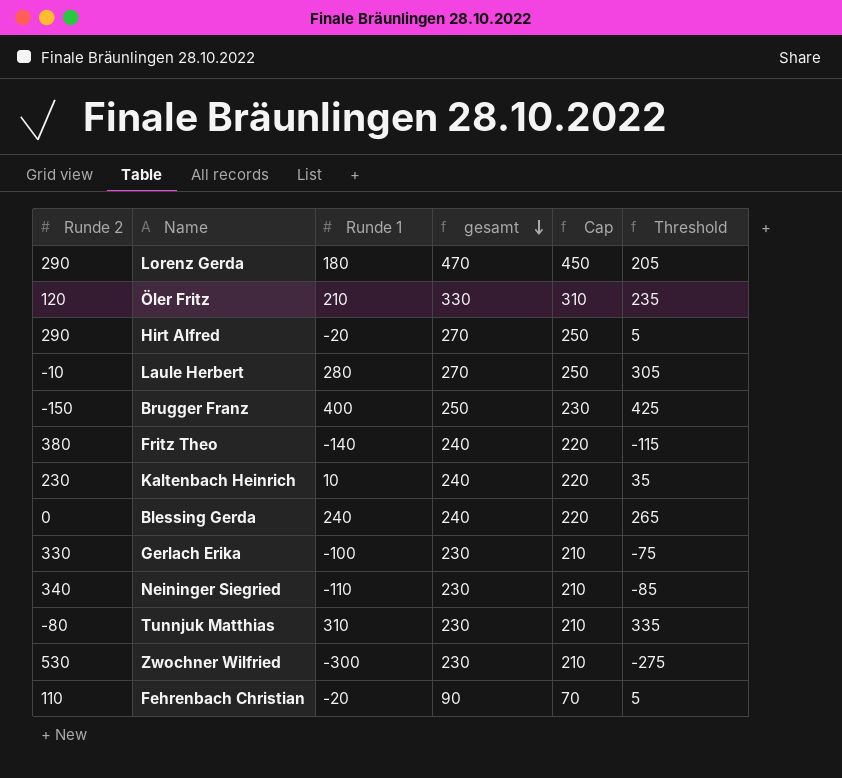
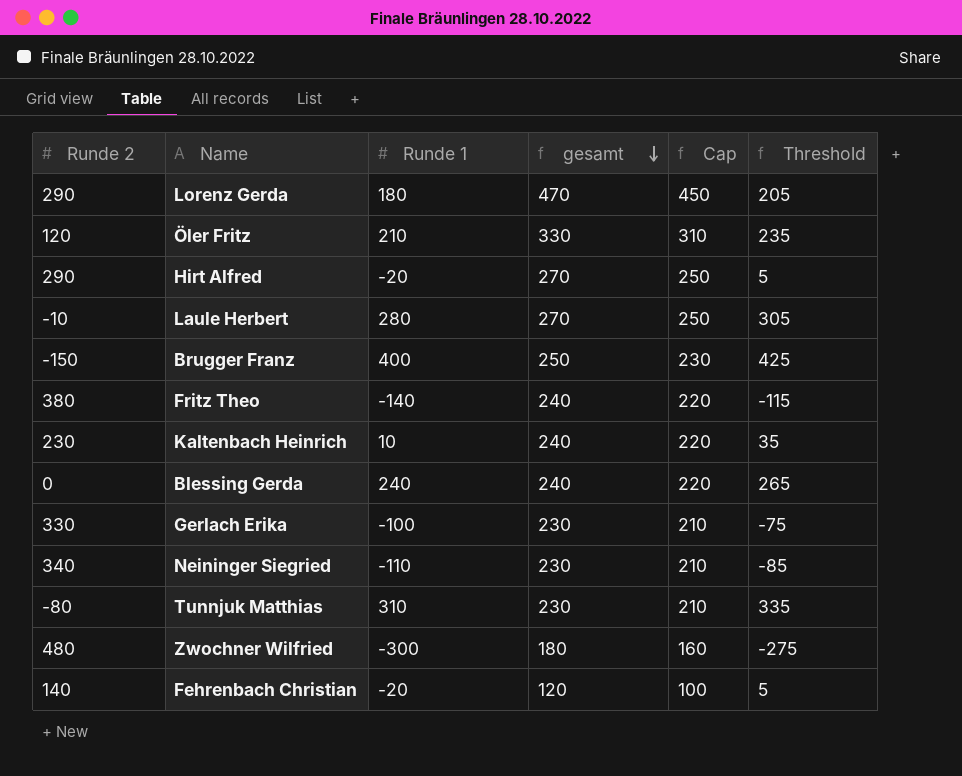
Zwochner Wilfried | Runde 2: 530 -> 480
Zwochner Wilfried | gesamt: 230 -> 180
Zwochner Wilfried | Cap: 210 -> 160
Fehrenbach Christian | Runde 2: 110 -> 140
Fehrenbach Christian | gesamt: 90 -> 120
Fehrenbach Christian | Cap: 70 -> 100

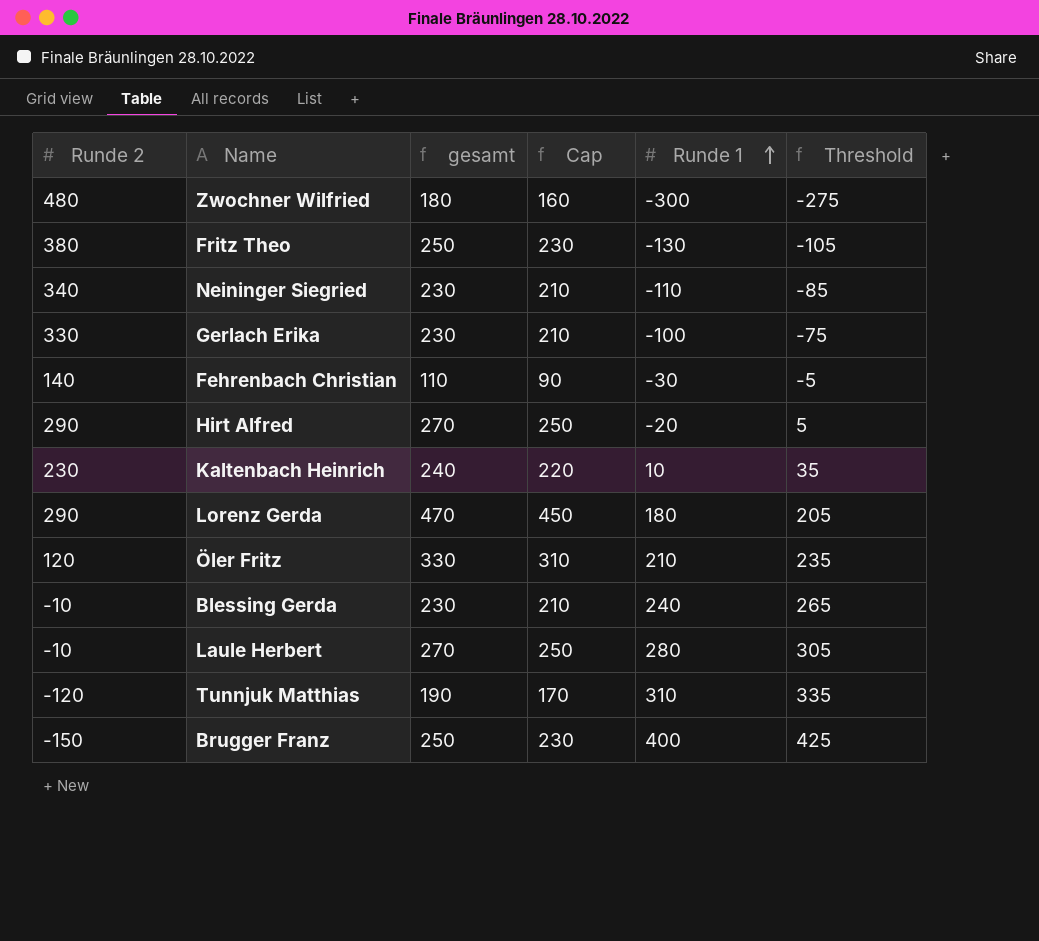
row order: gesamt descending -> Runde 1 ascending
column Runde 1 | position: 3 -> 5
Fritz Theo | gesamt: 240 -> 250
Fritz Theo | Cap: 220 -> 230
Fritz Theo | Runde 1: -140 -> -130
Fritz Theo | Threshold: -115 -> -105
Fehrenbach Christian | gesamt: 120 -> 110
Fehrenbach Christian | Cap: 100 -> 90
Fehrenbach Christian | Runde 1: -20 -> -30
Fehrenbach Christian | Threshold: 5 -> -5
Blessing Gerda | Runde 2: 0 -> -10
Blessing Gerda | gesamt: 240 -> 230
Blessing Gerda | Cap: 220 -> 210
Tunnjuk Matthias | Runde 2: -80 -> -120
Tunnjuk Matthias | gesamt: 230 -> 190
Tunnjuk Matthias | Cap: 210 -> 170

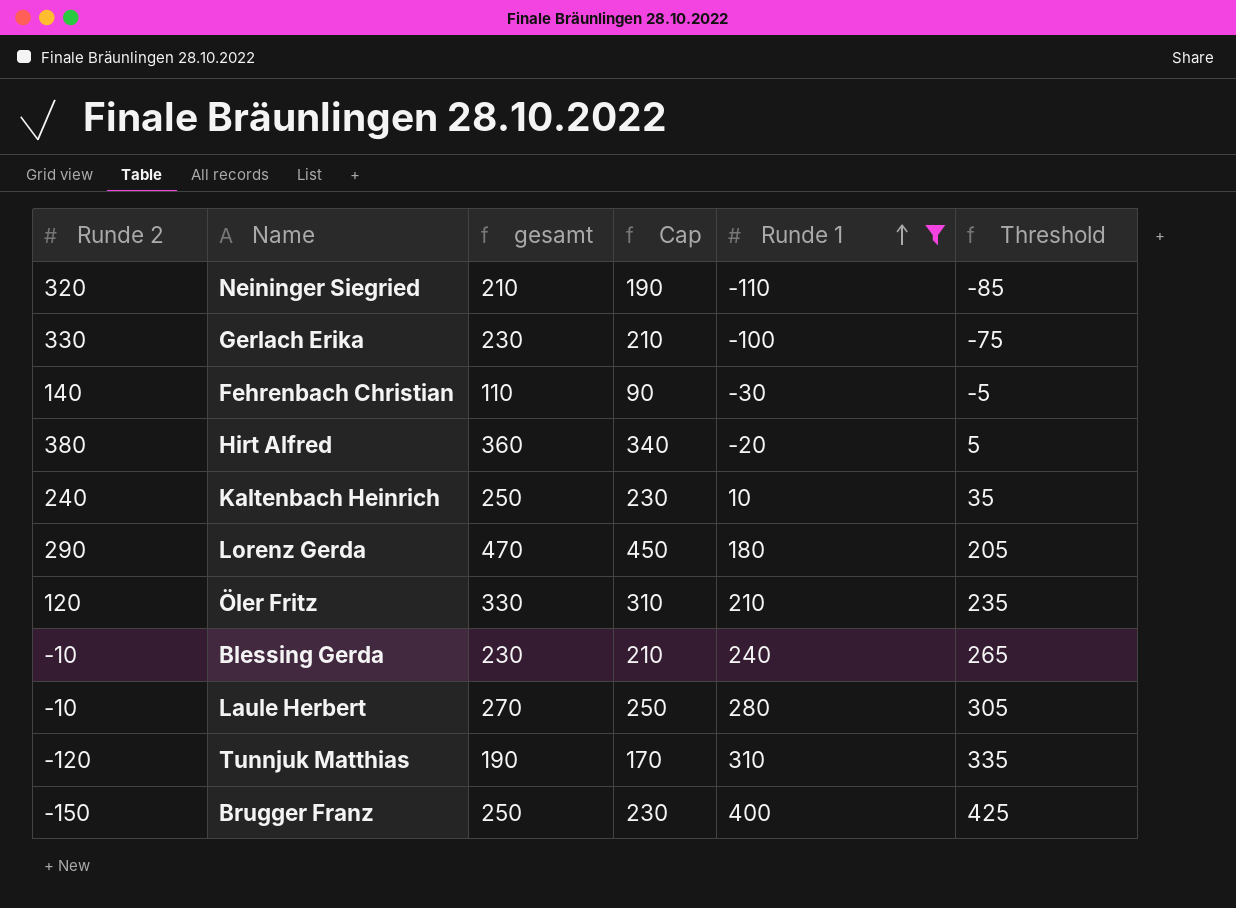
filter: none -> Runde 1 >= -110
Neininger Siegried | Runde 2: 340 -> 320
Neininger Siegried | gesamt: 230 -> 210
Neininger Siegried | Cap: 210 -> 190
Hirt Alfred | Runde 2: 290 -> 380
Hirt Alfred | gesamt: 270 -> 360
Hirt Alfred | Cap: 250 -> 340
Kaltenbach Heinrich | Runde 2: 230 -> 240
Kaltenbach Heinrich | gesamt: 240 -> 250
Kaltenbach Heinrich | Cap: 220 -> 230

